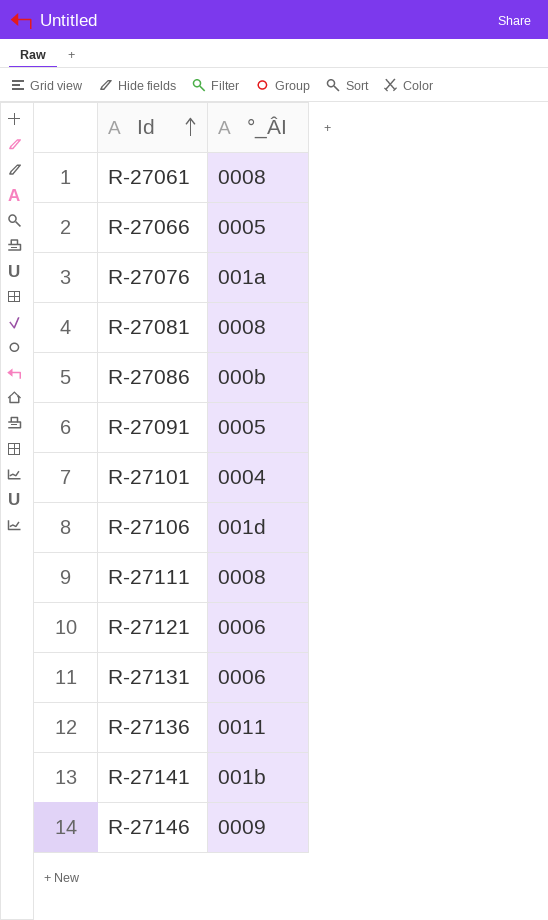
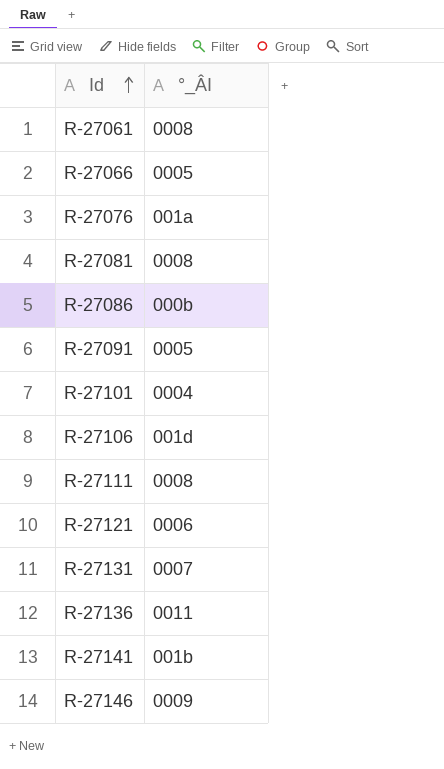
R-27131 | °_ÂI: 0006 -> 0007

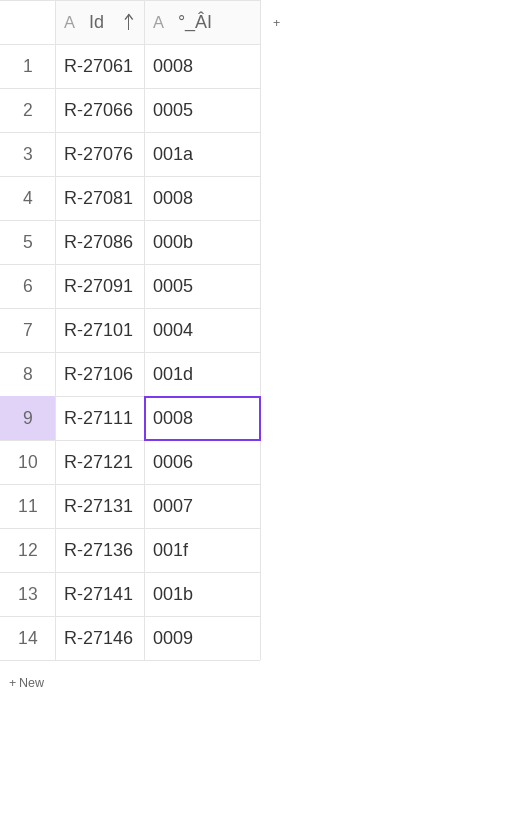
R-27136 | °_ÂI: 0011 -> 001f

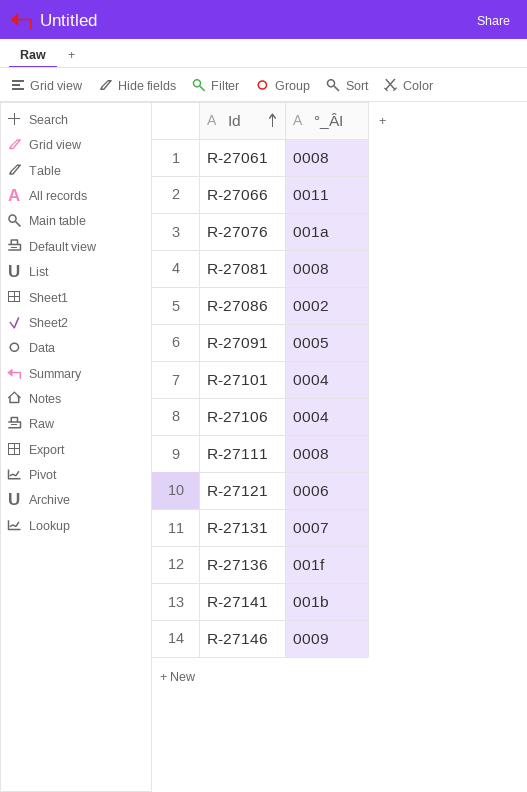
R-27066 | °_ÂI: 0005 -> 0011
R-27086 | °_ÂI: 000b -> 0002
R-27106 | °_ÂI: 001d -> 0004

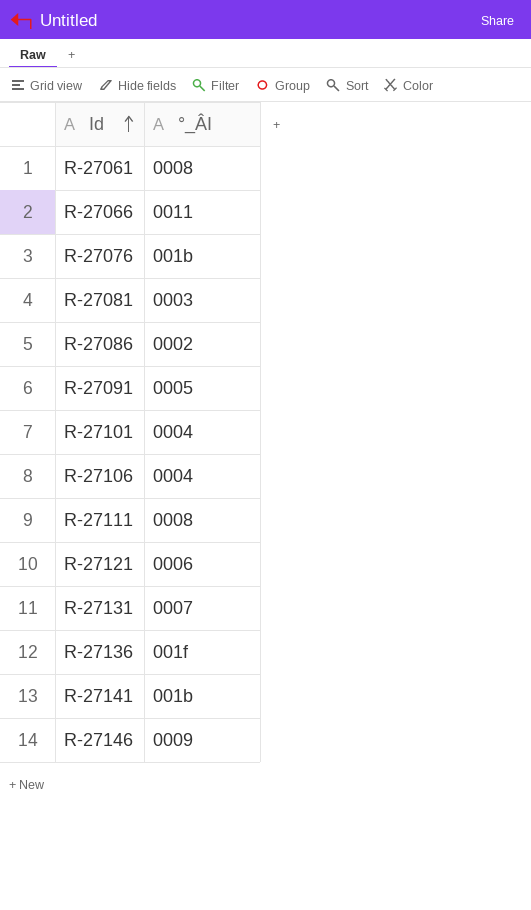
R-27076 | °_ÂI: 001a -> 001b
R-27081 | °_ÂI: 0008 -> 0003

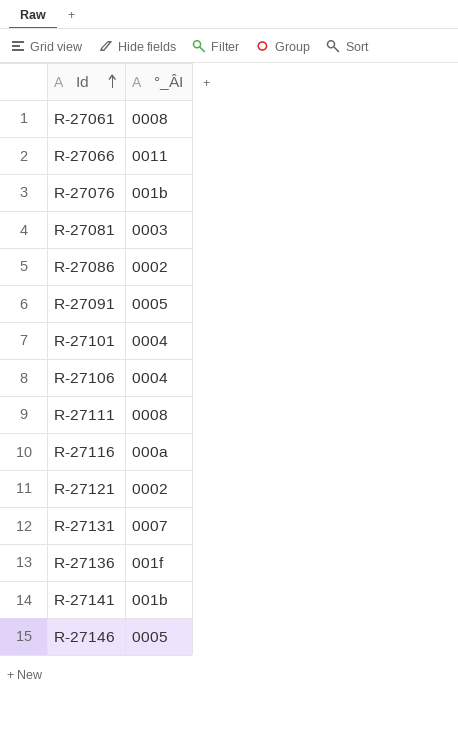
row R-27116: none -> 000a
R-27121 | °_ÂI: 0006 -> 0002
R-27146 | °_ÂI: 0009 -> 0005

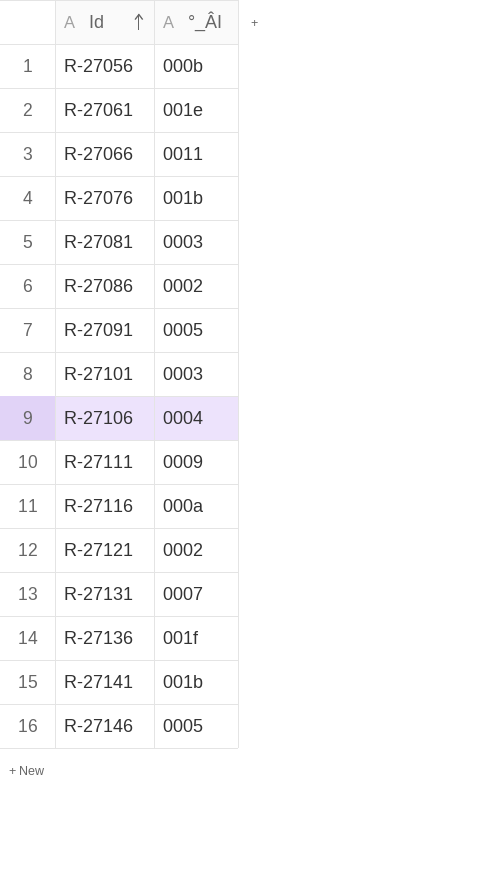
row R-27056: none -> 000b
R-27061 | °_ÂI: 0008 -> 001e
R-27101 | °_ÂI: 0004 -> 0003
R-27111 | °_ÂI: 0008 -> 0009

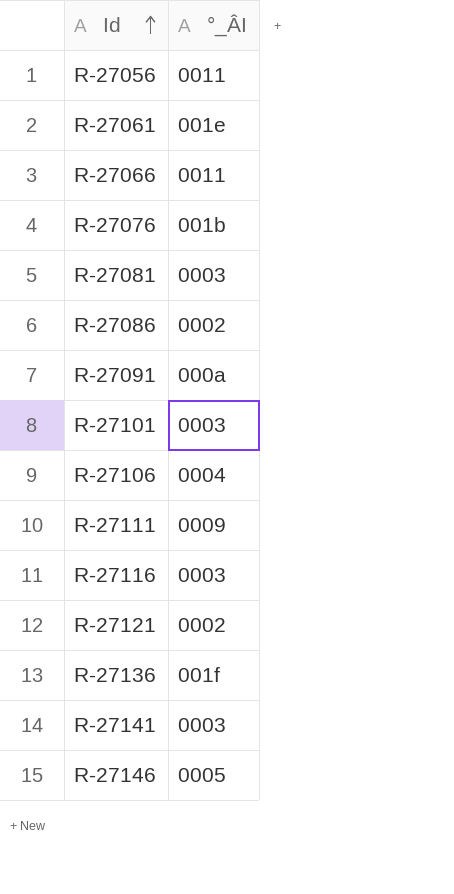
row R-27131: 0007 -> none
R-27056 | °_ÂI: 000b -> 0011
R-27091 | °_ÂI: 0005 -> 000a
R-27116 | °_ÂI: 000a -> 0003
R-27141 | °_ÂI: 001b -> 0003

